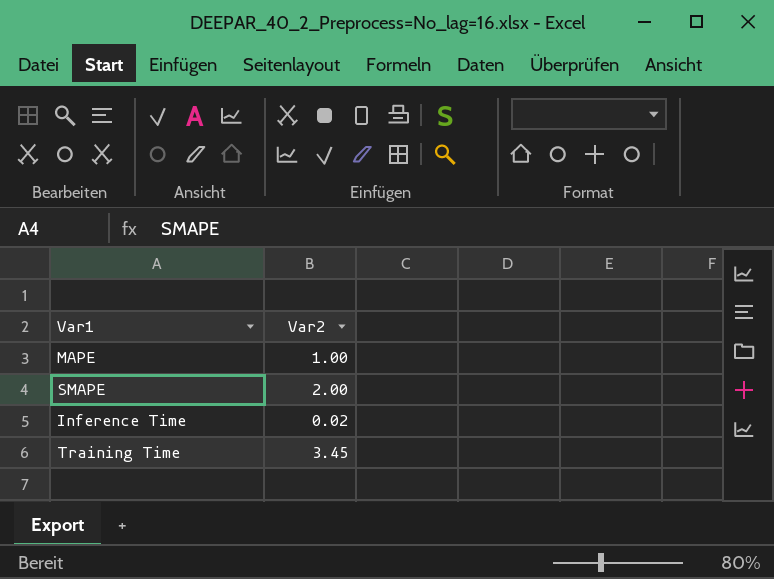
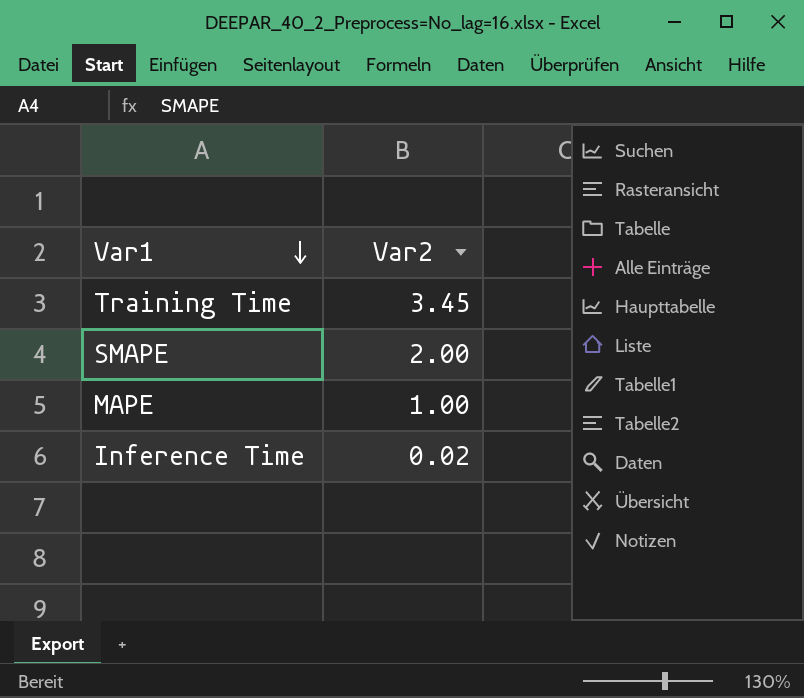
row order: none -> Var1 descending

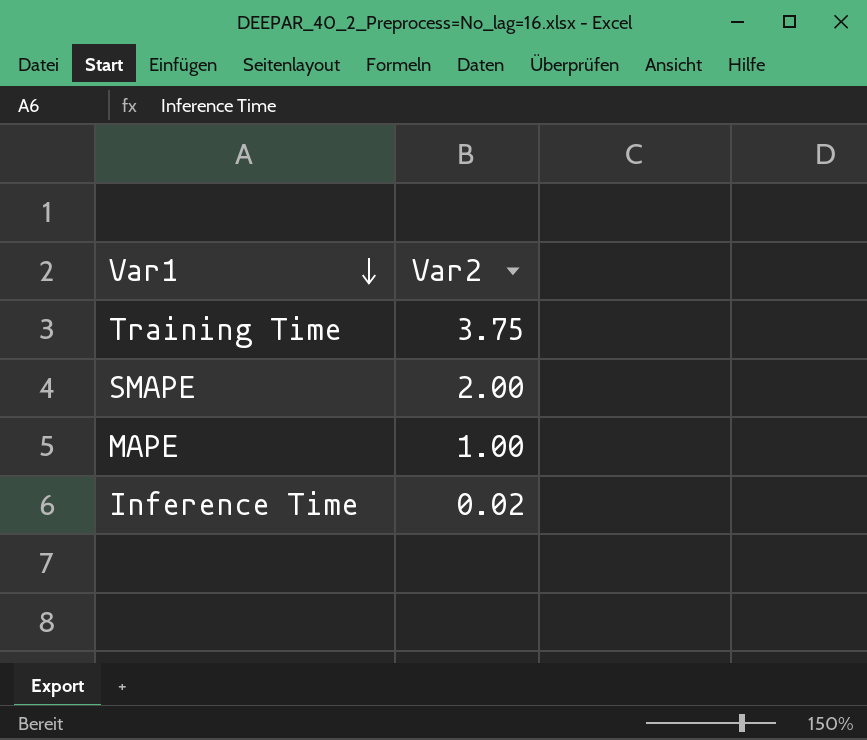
Training Time | Var2: 3.45 -> 3.75

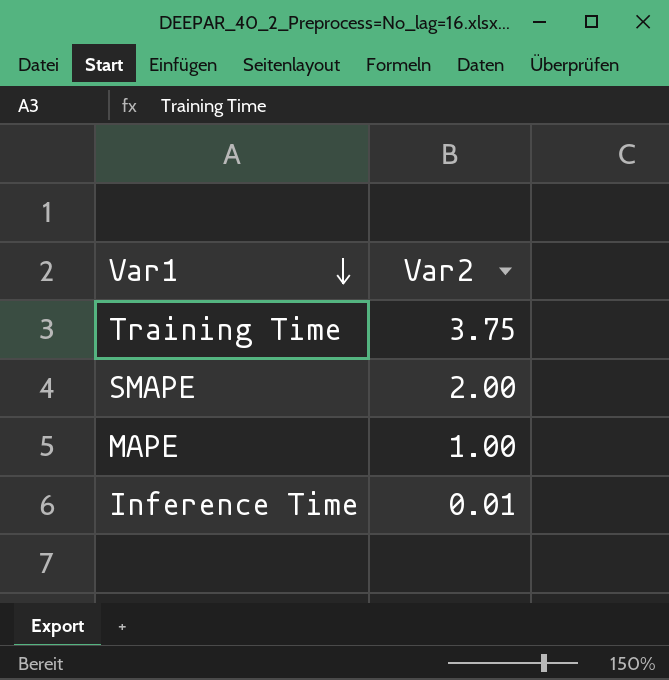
Inference Time | Var2: 0.02 -> 0.01

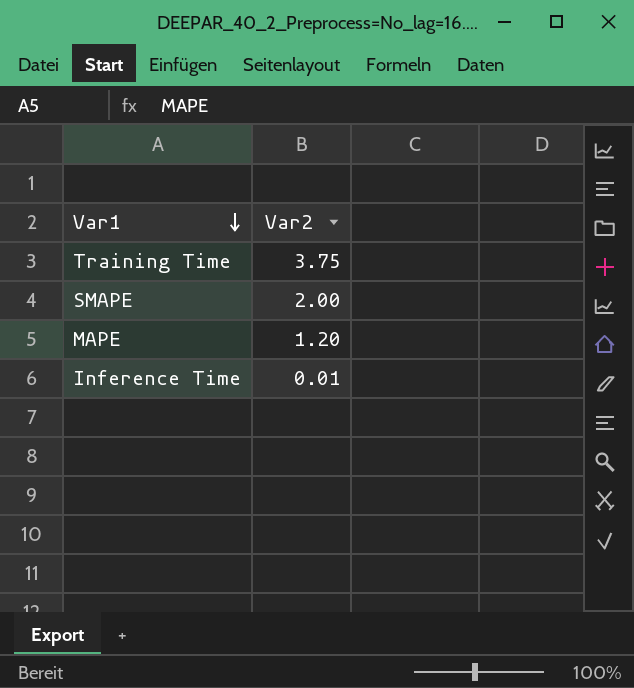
MAPE | Var2: 1.00 -> 1.20

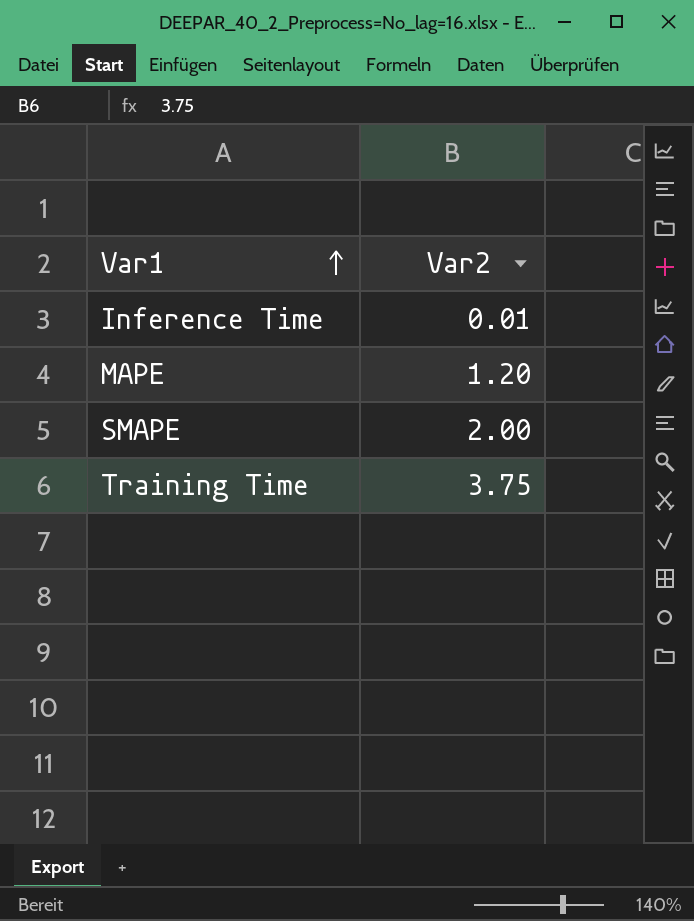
row order: Var1 descending -> Var1 ascending

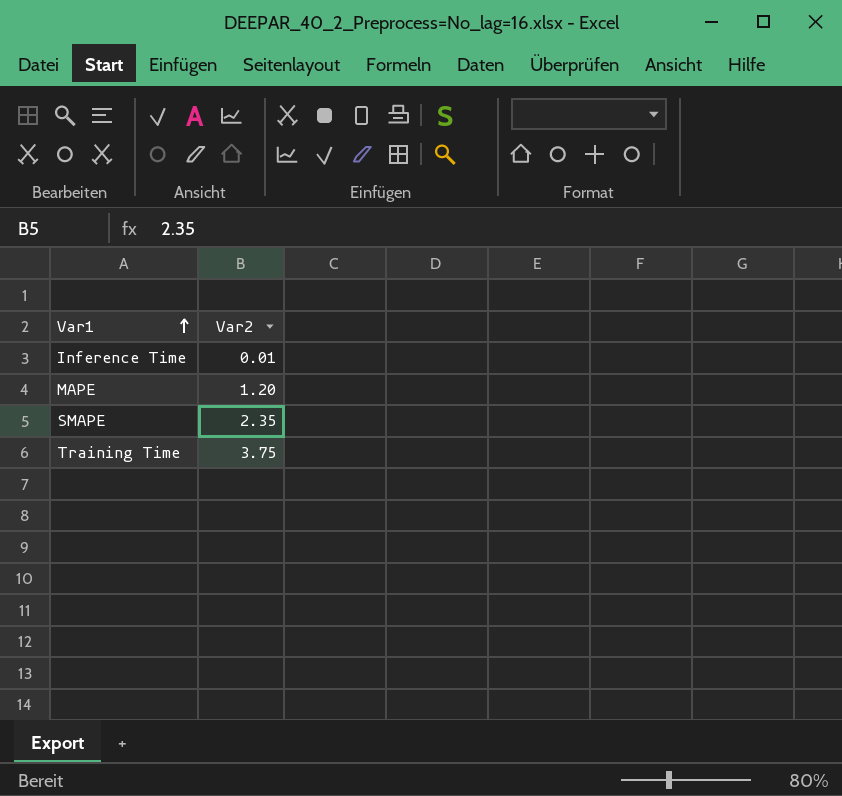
SMAPE | Var2: 2.00 -> 2.35

